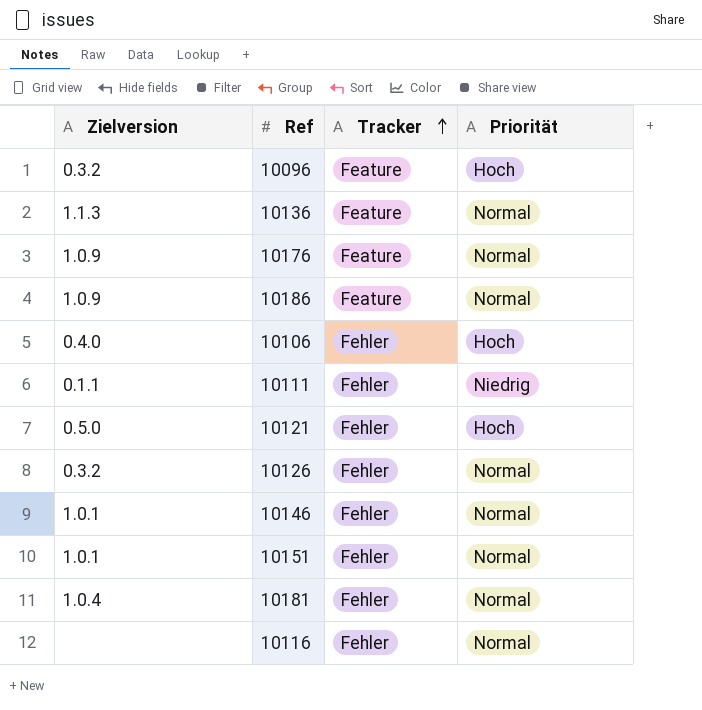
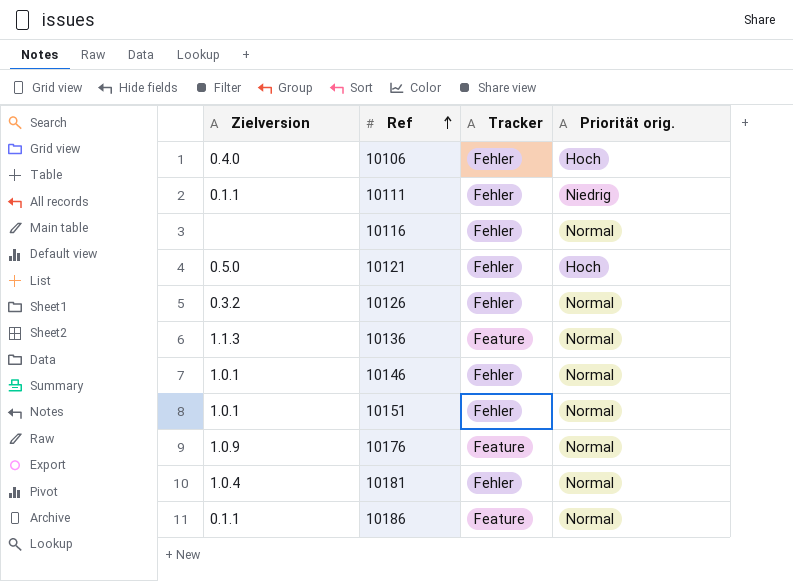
row order: Tracker ascending -> Ref ascending
column name: Priorität -> Priorität orig.
row 10096: 0.3.2 | Feature | Hoch -> none
10186 | Zielversion: 1.0.9 -> 0.1.1

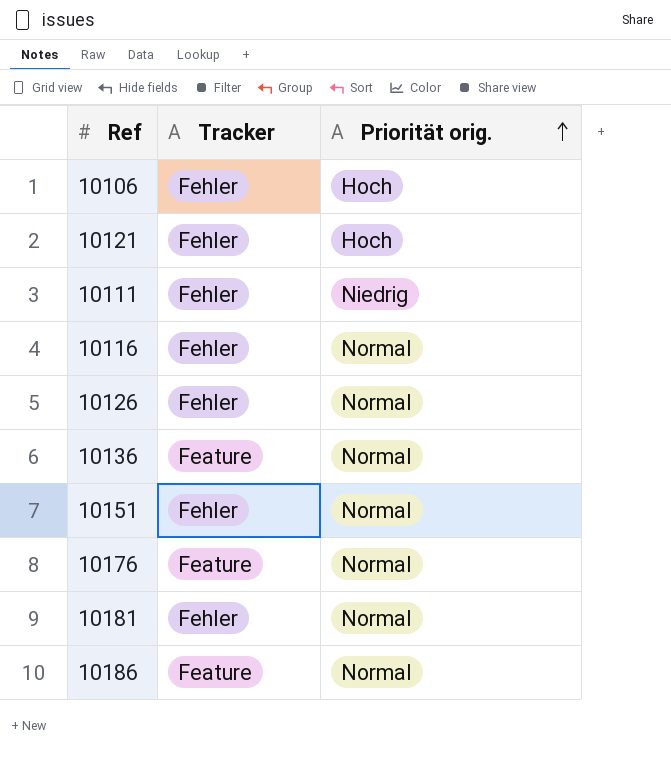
row order: Ref ascending -> Priorität orig. ascending
column Zielversion | position: 1 -> none
row 10146: 1.0.1 | Fehler | Normal -> none

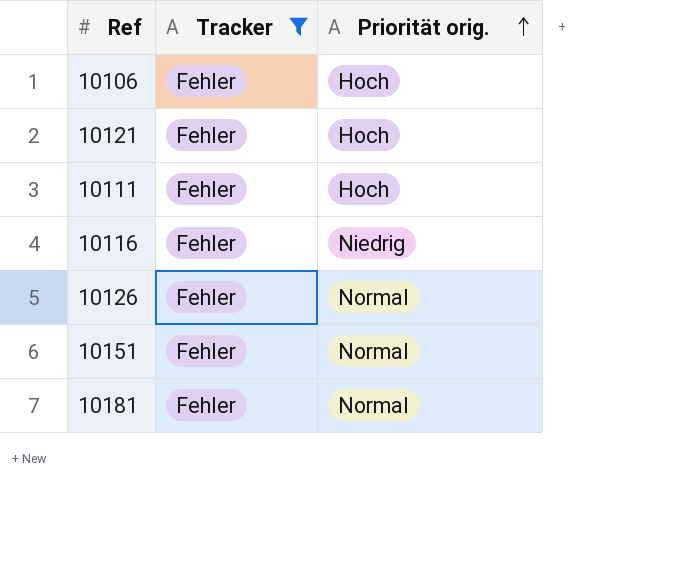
filter: none -> Tracker = Fehler
10111 | Priorität orig.: Niedrig -> Hoch
10116 | Priorität orig.: Normal -> Niedrig

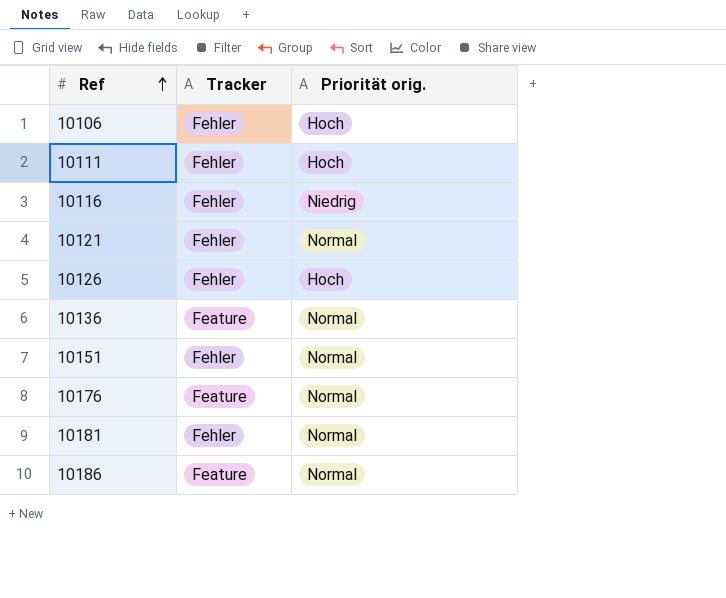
filter: Tracker = Fehler -> none
row order: Priorität orig. ascending -> Ref ascending
10121 | Priorität orig.: Hoch -> Normal
10126 | Priorität orig.: Normal -> Hoch

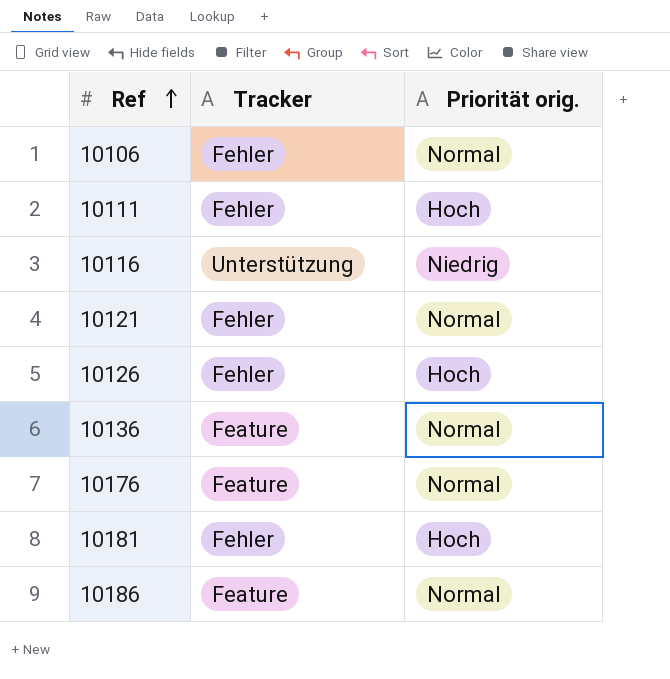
row 10151: Fehler | Normal -> none
10106 | Priorität orig.: Hoch -> Normal
10116 | Tracker: Fehler -> Unterstützung
10181 | Priorität orig.: Normal -> Hoch

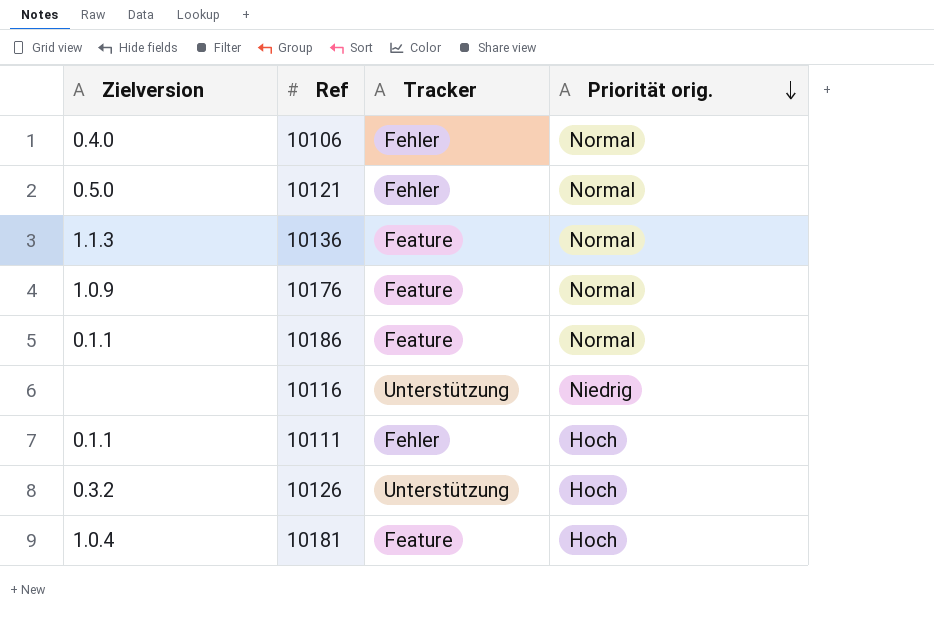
row order: Ref ascending -> Priorität orig. descending
column Zielversion | position: none -> 1
10126 | Tracker: Fehler -> Unterstützung
10181 | Tracker: Fehler -> Feature

